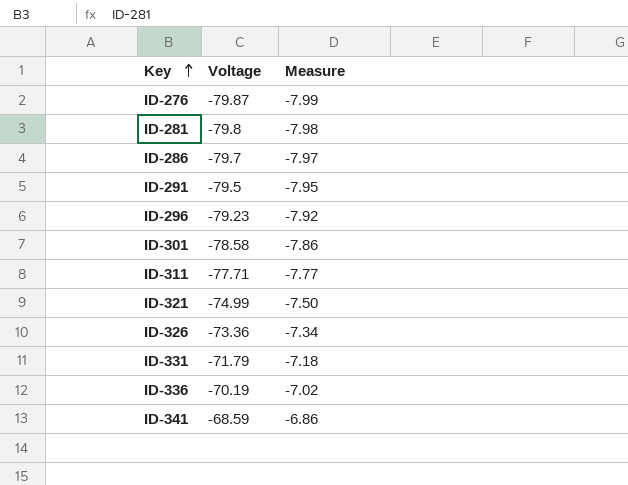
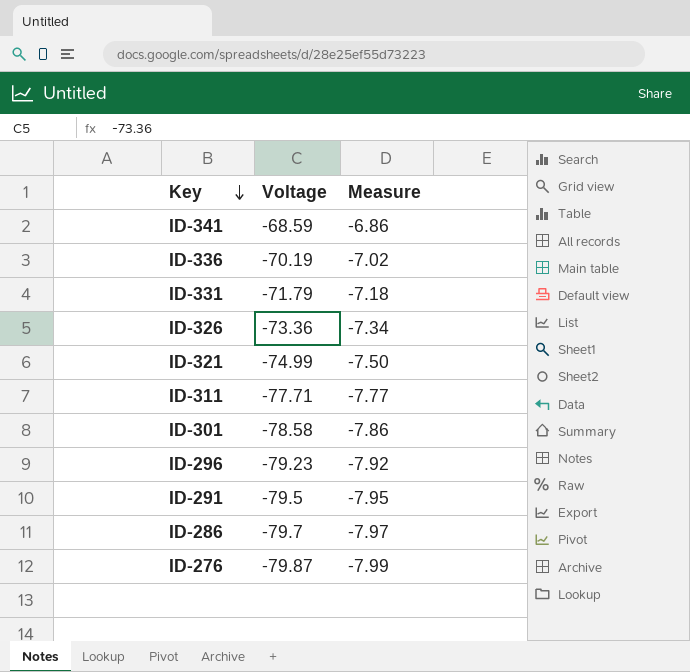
row order: Key ascending -> Key descending
row ID-281: -79.8 | -7.98 -> none

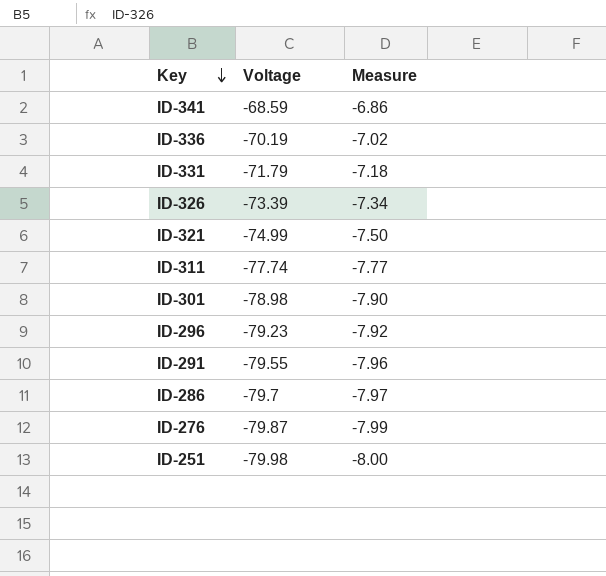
ID-326 | Voltage: -73.36 -> -73.39
ID-311 | Voltage: -77.71 -> -77.74
ID-301 | Voltage: -78.58 -> -78.98
ID-301 | Measure: -7.86 -> -7.90
ID-291 | Voltage: -79.5 -> -79.55
ID-291 | Measure: -7.95 -> -7.96
row ID-251: none -> -79.98 | -8.00

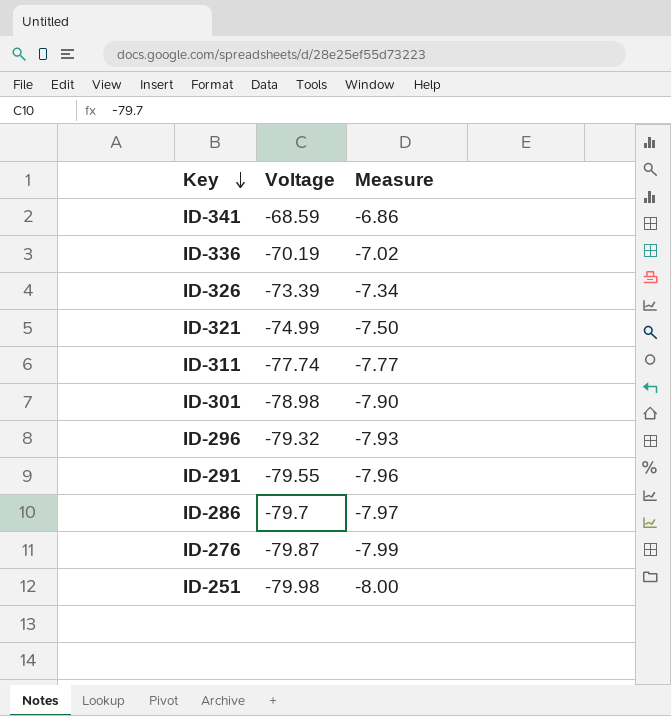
row ID-331: -71.79 | -7.18 -> none
ID-296 | Voltage: -79.23 -> -79.32
ID-296 | Measure: -7.92 -> -7.93

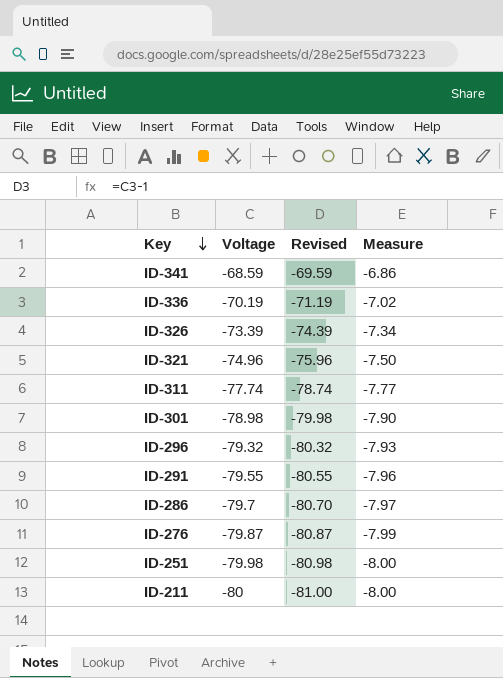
column Revised | formula: none -> [Voltage] - 1
ID-321 | Voltage: -74.99 -> -74.96
row ID-211: none -> -80 | -81.00 | -8.00

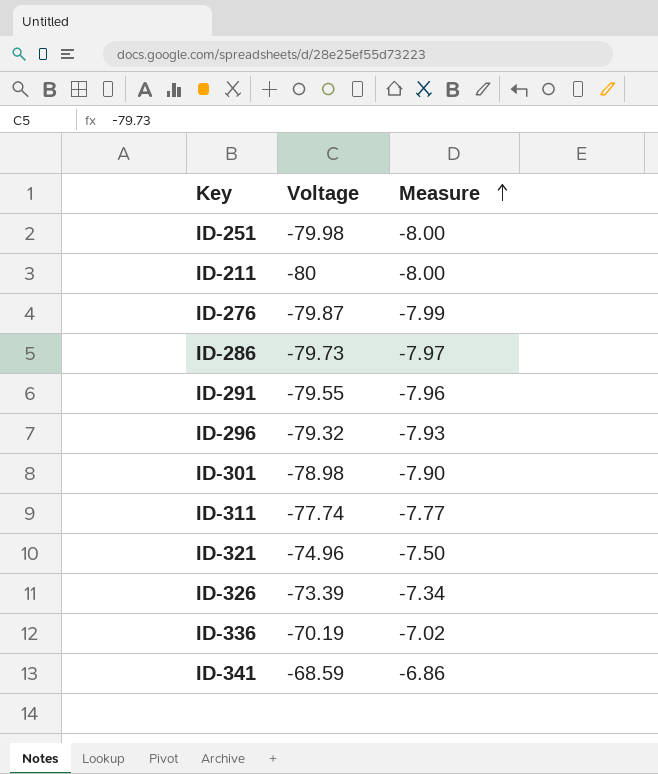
row order: Key descending -> Measure ascending
column Revised | formula: [Voltage] - 1 -> none
ID-286 | Voltage: -79.7 -> -79.73

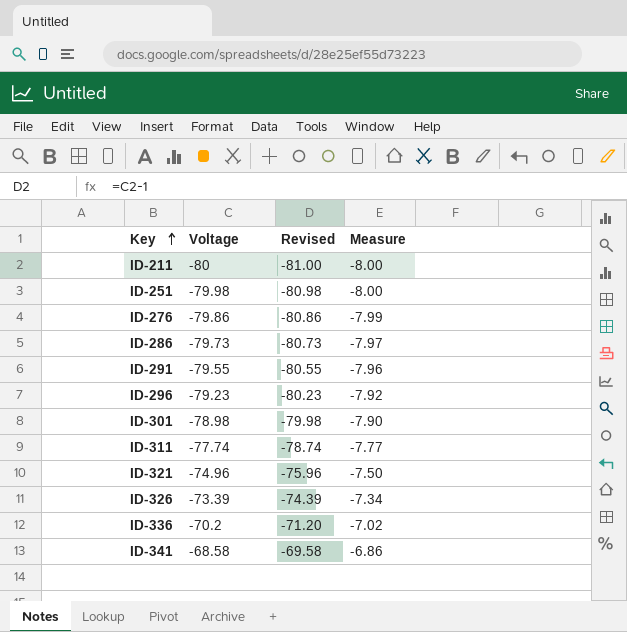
row order: Measure ascending -> Key ascending
column Revised | formula: none -> [Voltage] - 1
ID-276 | Voltage: -79.87 -> -79.86
ID-296 | Voltage: -79.32 -> -79.23
ID-296 | Measure: -7.93 -> -7.92
ID-336 | Voltage: -70.19 -> -70.2
ID-341 | Voltage: -68.59 -> -68.58

